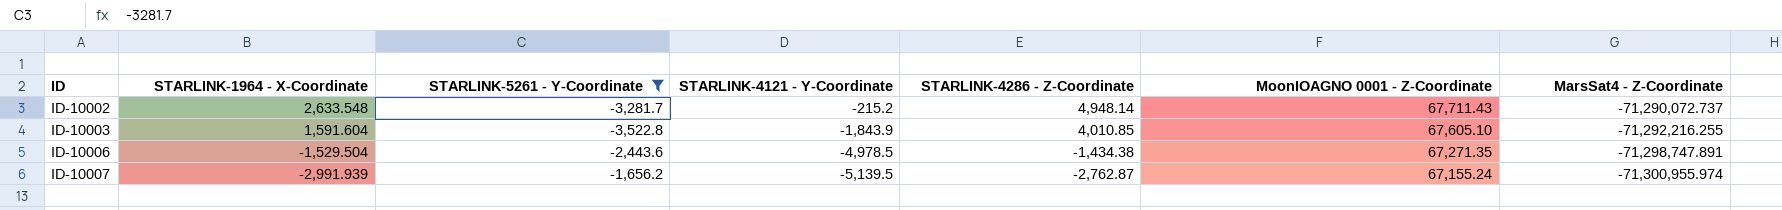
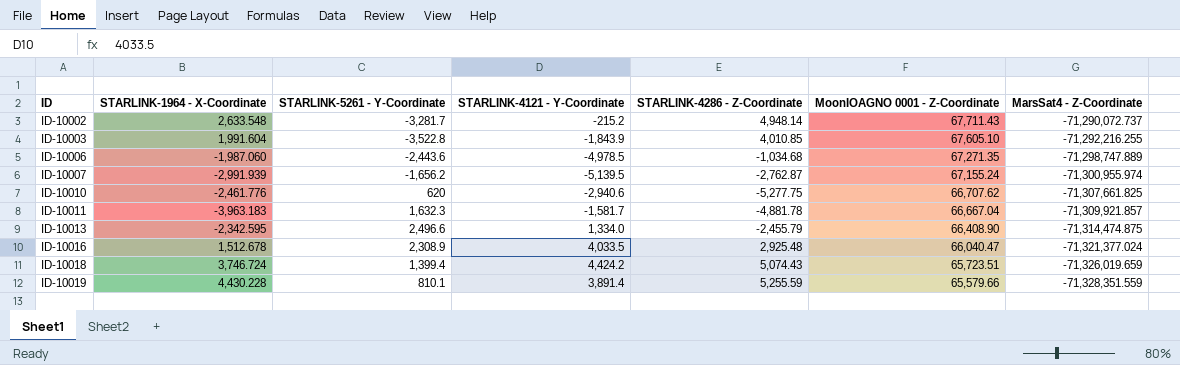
filter: STARLINK-5261 - Y-Coordinate <= -1,656.2 -> none
ID-10003 | STARLINK-1964 - X-Coordinate: 1,591.604 -> 1,991.604
ID-10006 | STARLINK-1964 - X-Coordinate: -1,529.504 -> -1,987.060
ID-10006 | STARLINK-4286 - Z-Coordinate: -1,434.38 -> -1,034.68
ID-10006 | MarsSat4 - Z-Coordinate: -71,298,747.891 -> -71,298,747.889

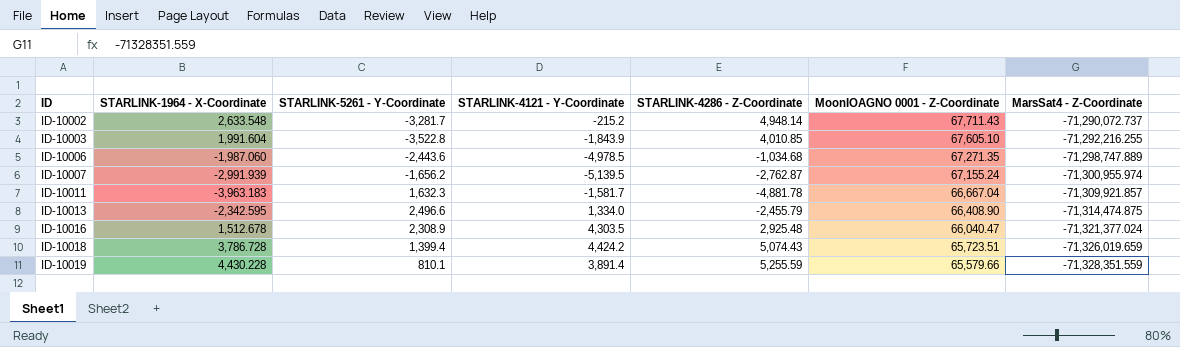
row ID-10010: -2,461.776 | 620 | -2,940.6 | -5,277.75 | 66,707.62 | -71,307,661.825 -> none
ID-10016 | STARLINK-4121 - Y-Coordinate: 4,033.5 -> 4,303.5
ID-10018 | STARLINK-1964 - X-Coordinate: 3,746.724 -> 3,786.728

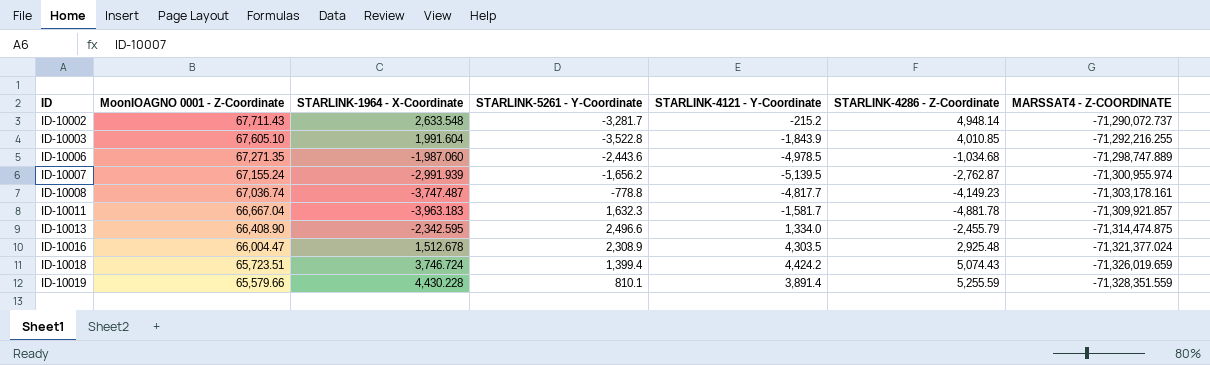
column MoonIOAGNO 0001 - Z-Coordinate | position: 6 -> 2
column name: MarsSat4 - Z-Coordinate -> MARSSAT4 - Z-COORDINATE
row ID-10008: none -> 67,036.74 | -3,747.487 | -778.8 | -4,817.7 | -4,149.23 | -71,303,178.161
ID-10016 | MoonIOAGNO 0001 - Z-Coordinate: 66,040.47 -> 66,004.47
ID-10018 | STARLINK-1964 - X-Coordinate: 3,786.728 -> 3,746.724

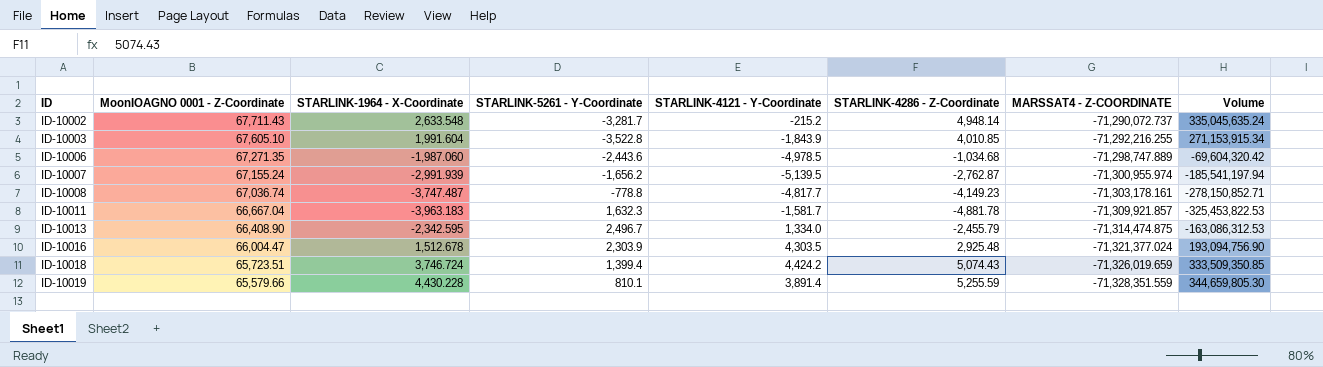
column Volume | formula: none -> [MoonIOAGNO 0001 - Z-Coordinate] * [STARLINK-4286 - Z-Coordinate]
ID-10013 | STARLINK-5261 - Y-Coordinate: 2,496.6 -> 2,496.7
ID-10016 | STARLINK-5261 - Y-Coordinate: 2,308.9 -> 2,303.9

